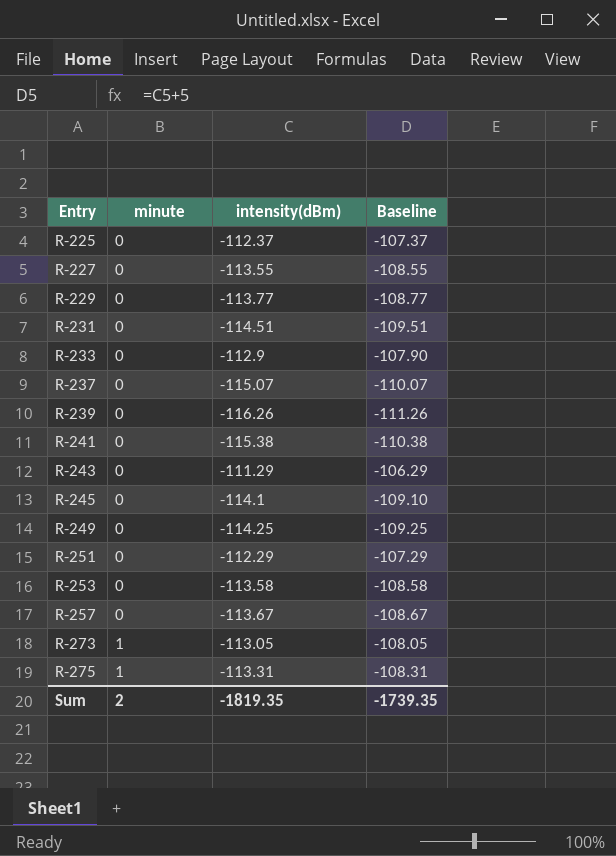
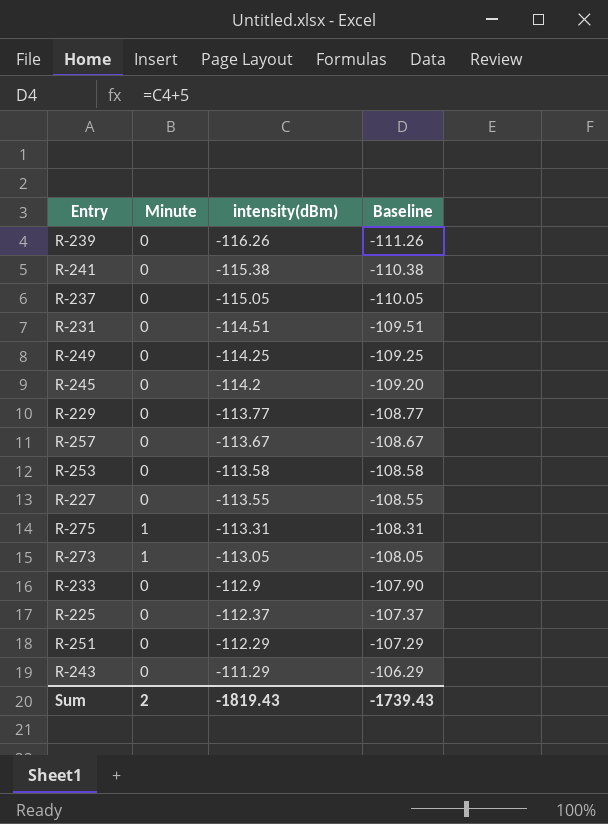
row order: Entry ascending -> intensity(dBm) ascending
column name: minute -> Minute
R-237 | intensity(dBm): -115.07 -> -115.05
R-237 | Baseline: -110.07 -> -110.05
R-245 | intensity(dBm): -114.1 -> -114.2
R-245 | Baseline: -109.10 -> -109.20
Sum | intensity(dBm): -1819.35 -> -1819.43
Sum | Baseline: -1739.35 -> -1739.43

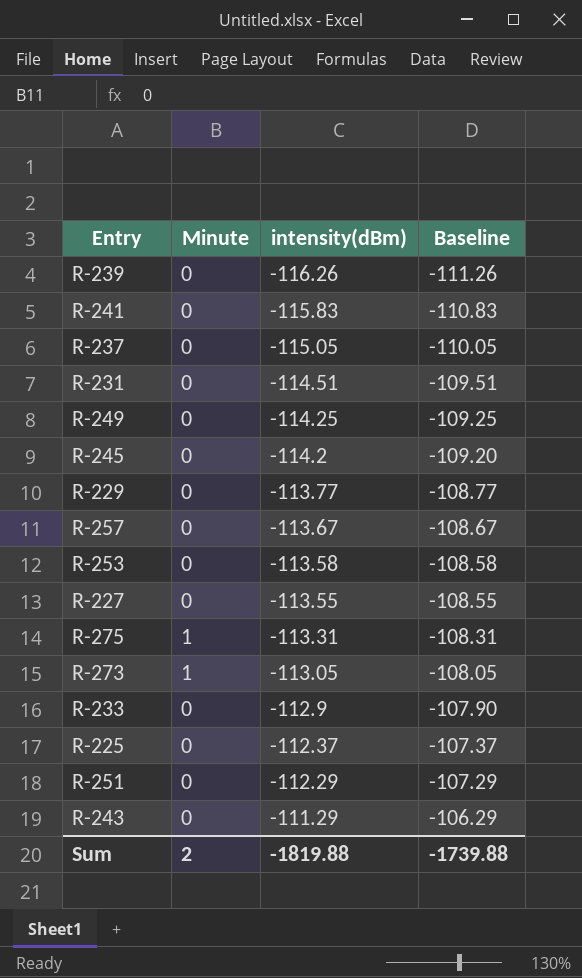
R-241 | intensity(dBm): -115.38 -> -115.83
R-241 | Baseline: -110.38 -> -110.83
Sum | intensity(dBm): -1819.43 -> -1819.88
Sum | Baseline: -1739.43 -> -1739.88

